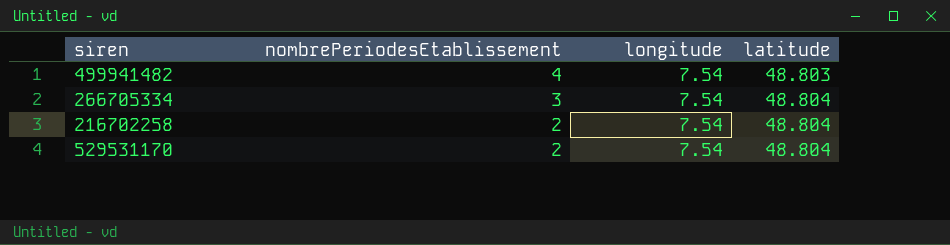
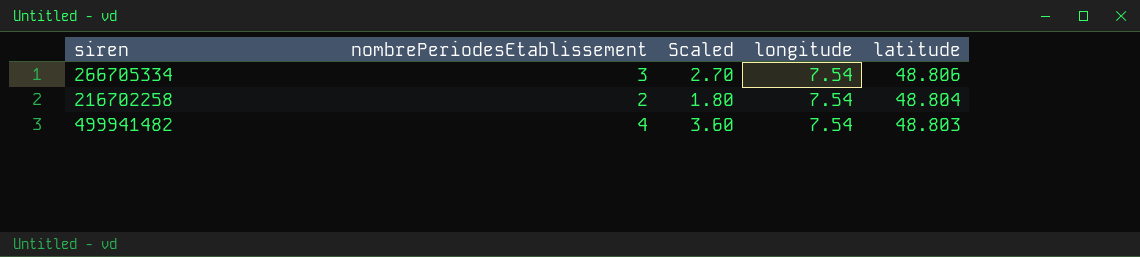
row order: nombrePeriodesEtablissement descending -> latitude descending
column Scaled | formula: none -> [nombrePeriodesEtablissement] * 0.9
row 529531170: 2 | 7.54 | 48.804 -> none
266705334 | latitude: 48.804 -> 48.806

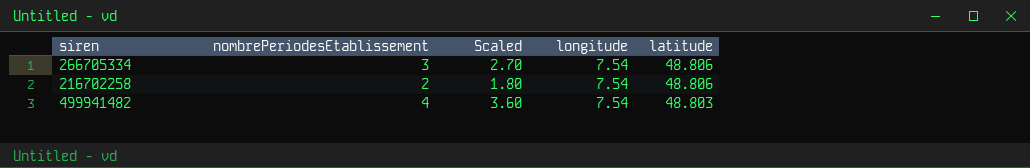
216702258 | latitude: 48.804 -> 48.806

